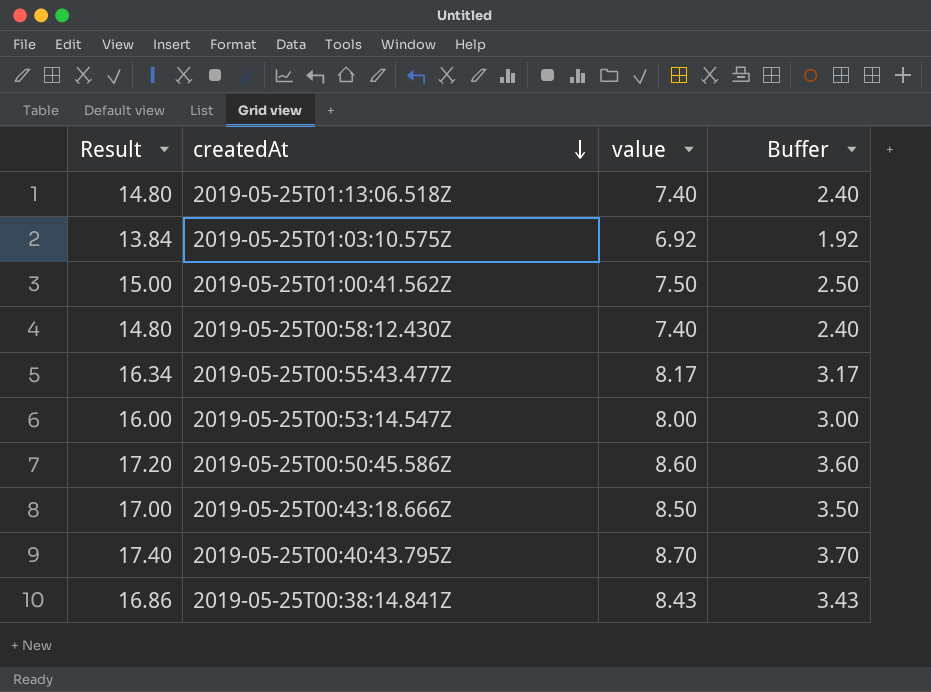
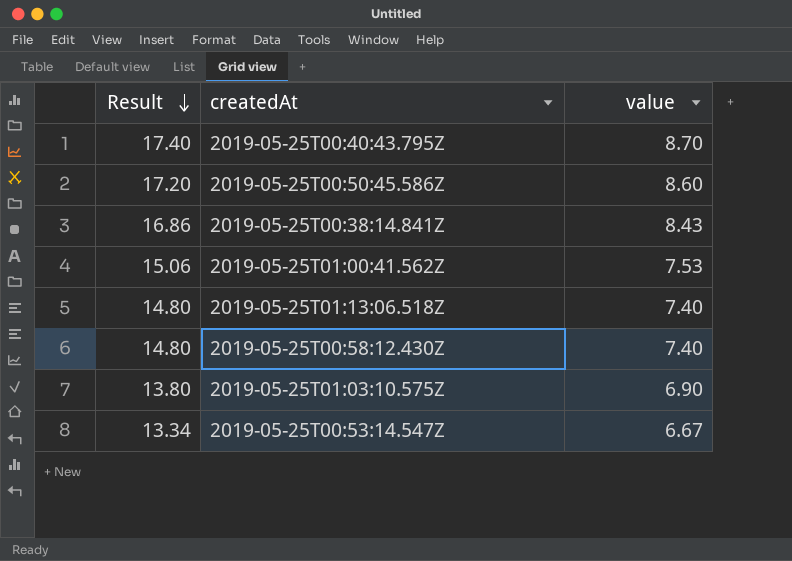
row order: createdAt descending -> Result descending
column Buffer | formula: [value] - 5 -> none
row 2019-05-25T00:55:43.477Z: 16.34 | 8.17 | 3.17 -> none
row 2019-05-25T00:43:18.666Z: 17.00 | 8.50 | 3.50 -> none
2019-05-25T01:00:41.562Z | Result: 15.00 -> 15.06
2019-05-25T01:00:41.562Z | value: 7.50 -> 7.53
2019-05-25T01:03:10.575Z | Result: 13.84 -> 13.80
2019-05-25T01:03:10.575Z | value: 6.92 -> 6.90
2019-05-25T00:53:14.547Z | Result: 16.00 -> 13.34
2019-05-25T00:53:14.547Z | value: 8.00 -> 6.67

